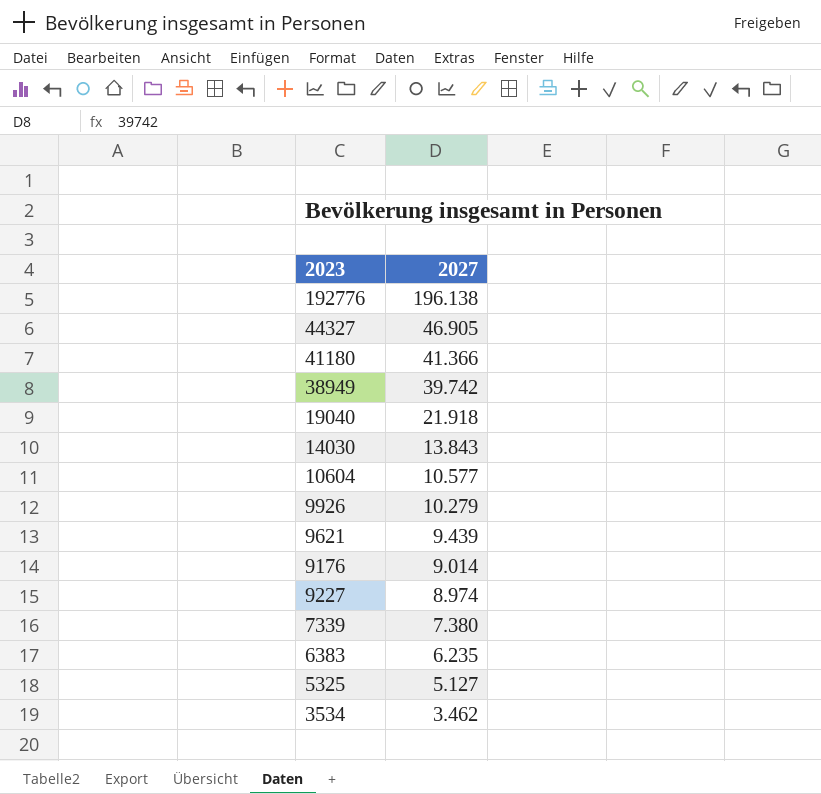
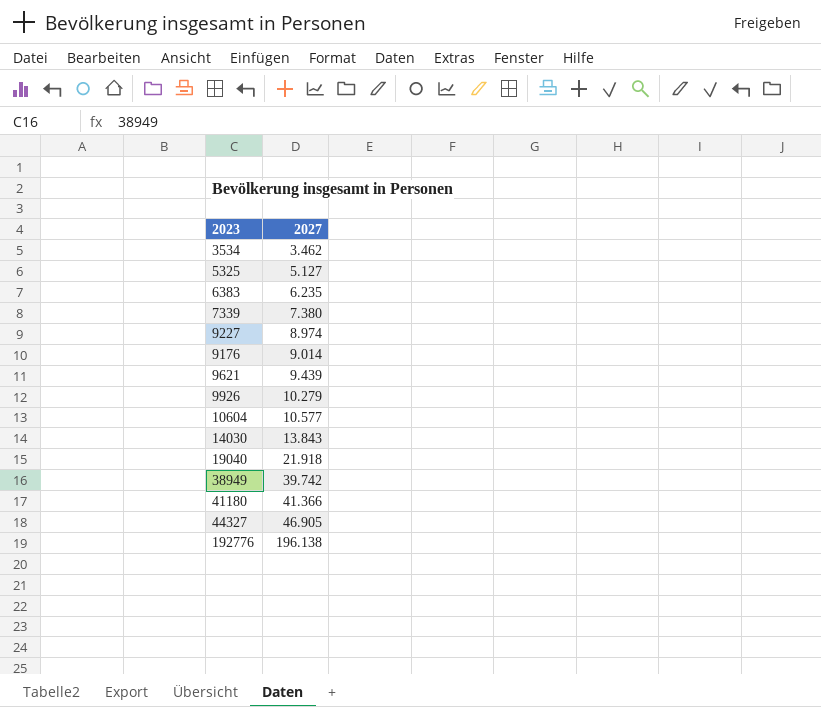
row order: 2027 descending -> 2027 ascending

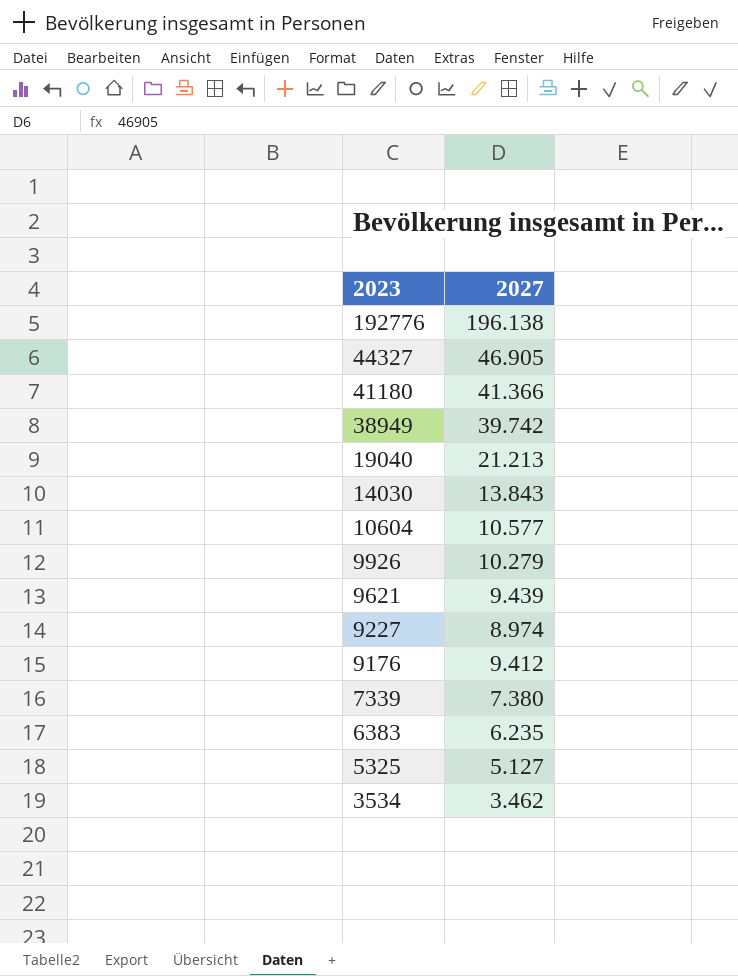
row order: 2027 ascending -> 2023 descending
19040 | 2027: 21.918 -> 21.213
9176 | 2027: 9.014 -> 9.412

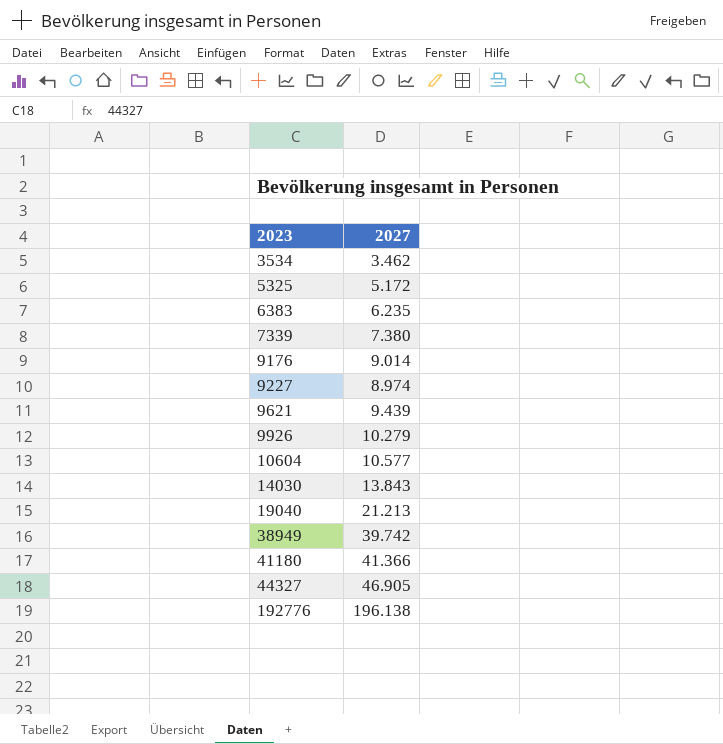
row order: 2023 descending -> 2023 ascending
5325 | 2027: 5.127 -> 5.172
9176 | 2027: 9.412 -> 9.014

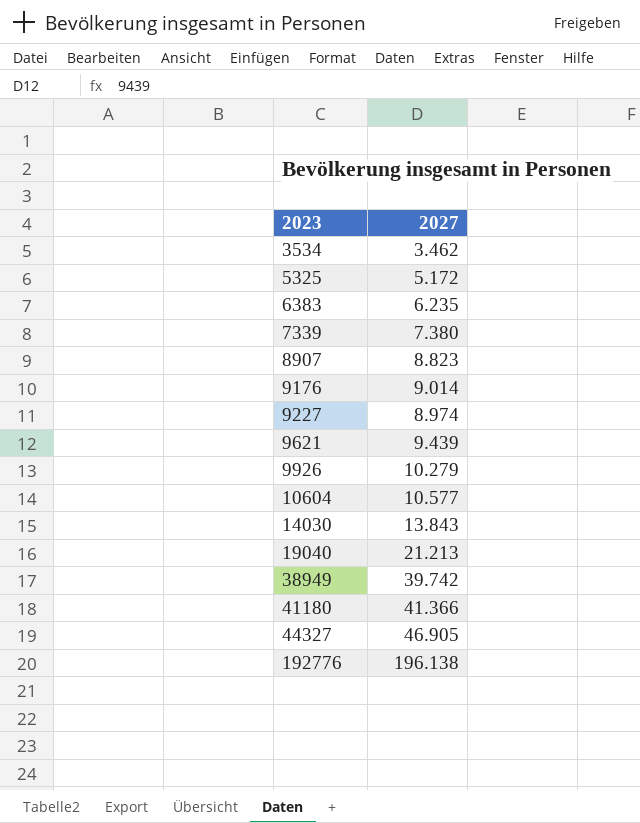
row 8907: none -> 8.823

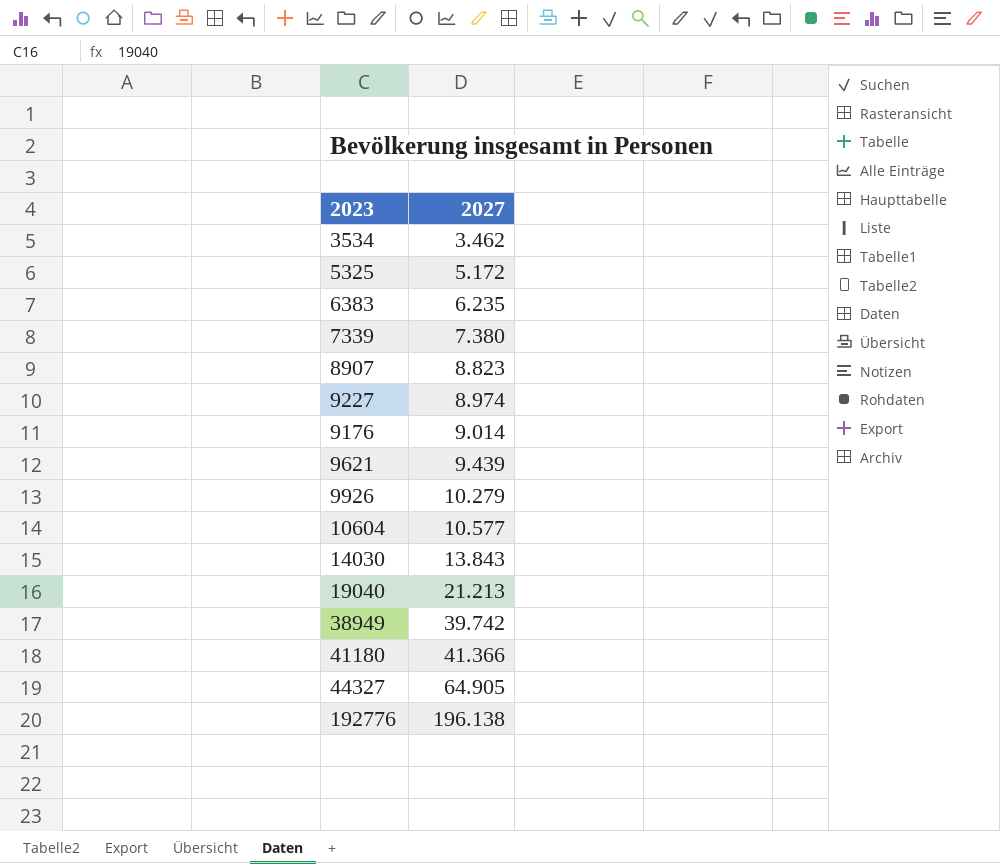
row order: 2023 ascending -> 2027 ascending
44327 | 2027: 46.905 -> 64.905

